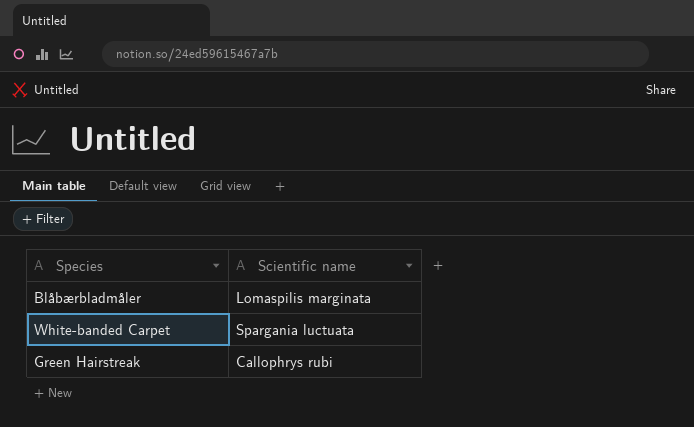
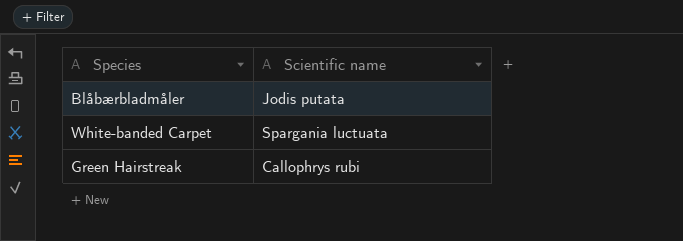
Blåbærbladmåler | Scientific name: Lomaspilis marginata -> Jodis putata

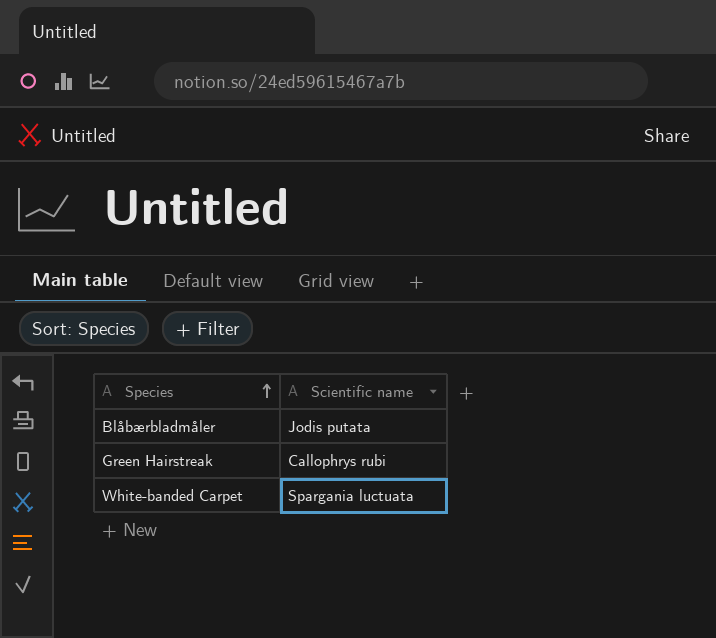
row order: none -> Species ascending

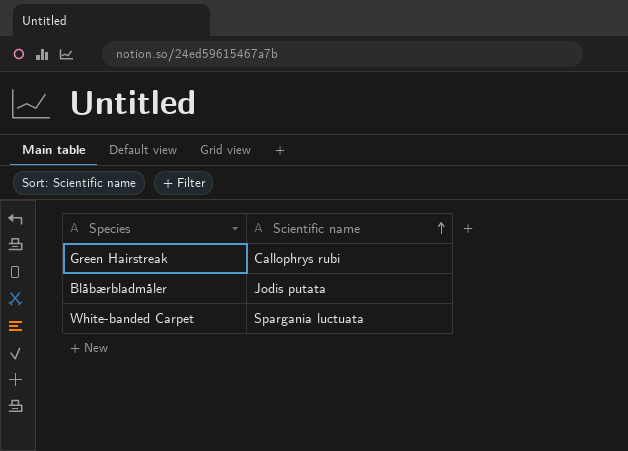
row order: Species ascending -> Scientific name ascending

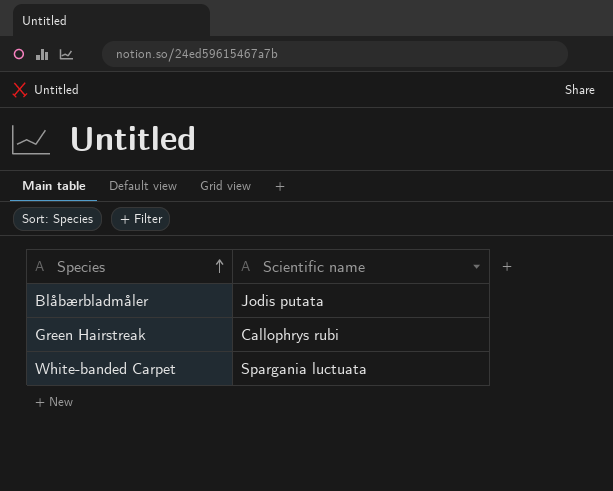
row order: Scientific name ascending -> Species ascending

